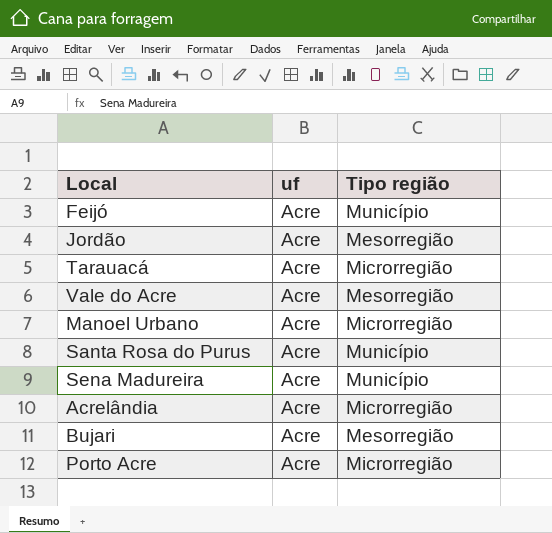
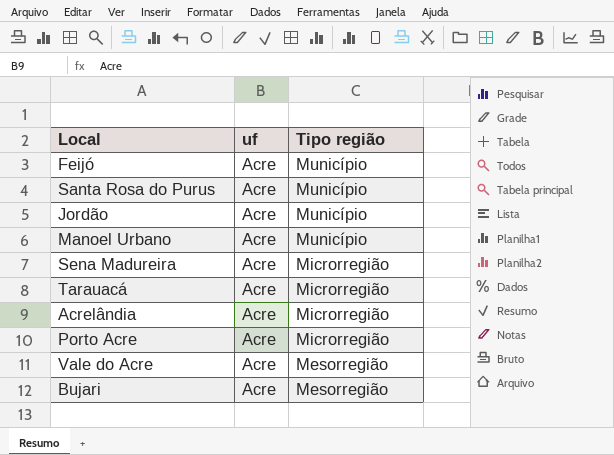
row order: none -> Tipo região descending
Jordão | Tipo região: Mesorregião -> Município
Manoel Urbano | Tipo região: Microrregião -> Município
Sena Madureira | Tipo região: Município -> Microrregião

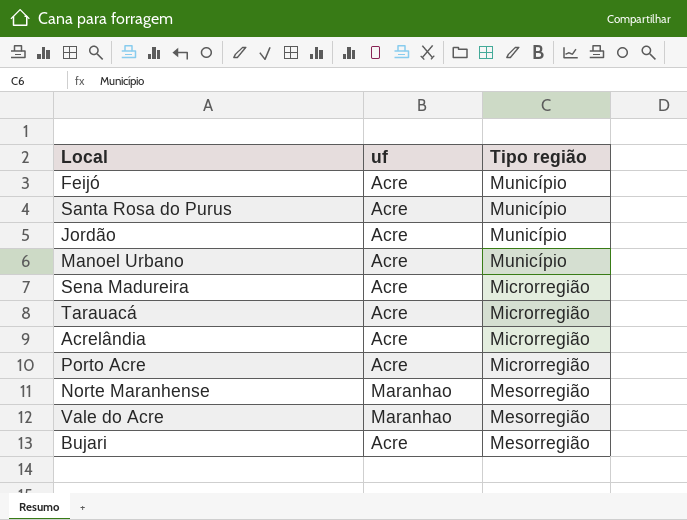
row Norte Maranhense: none -> Maranhao | Mesorregião
Vale do Acre | uf: Acre -> Maranhao

